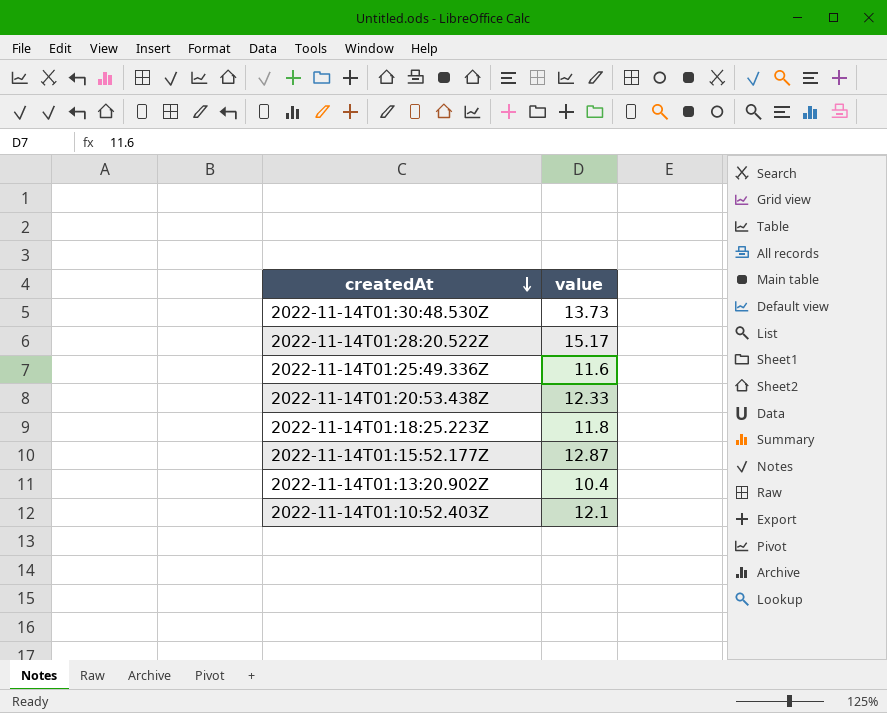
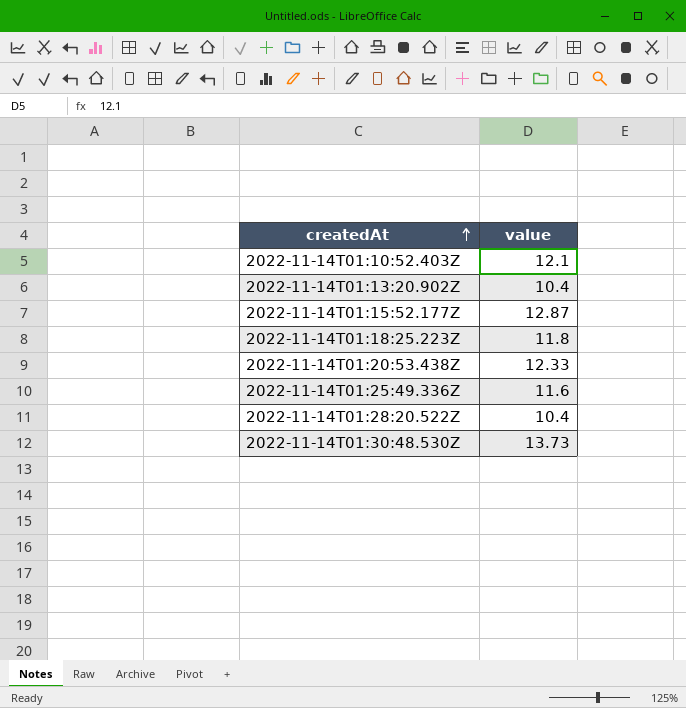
row order: createdAt descending -> createdAt ascending
2022-11-14T01:28:20.522Z | value: 15.17 -> 10.4

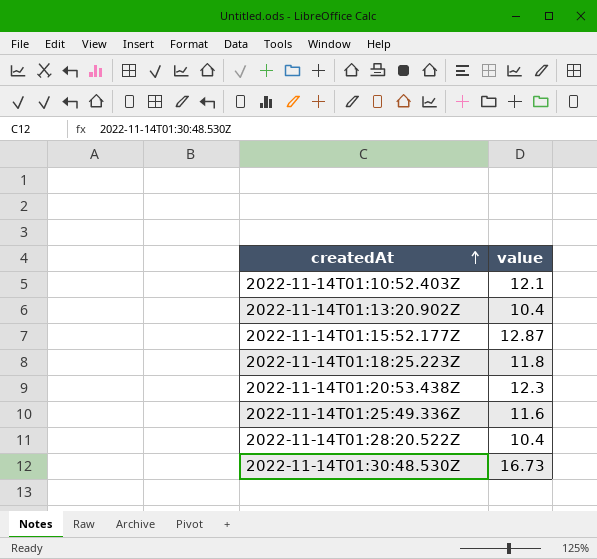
2022-11-14T01:20:53.438Z | value: 12.33 -> 12.3
2022-11-14T01:30:48.530Z | value: 13.73 -> 16.73

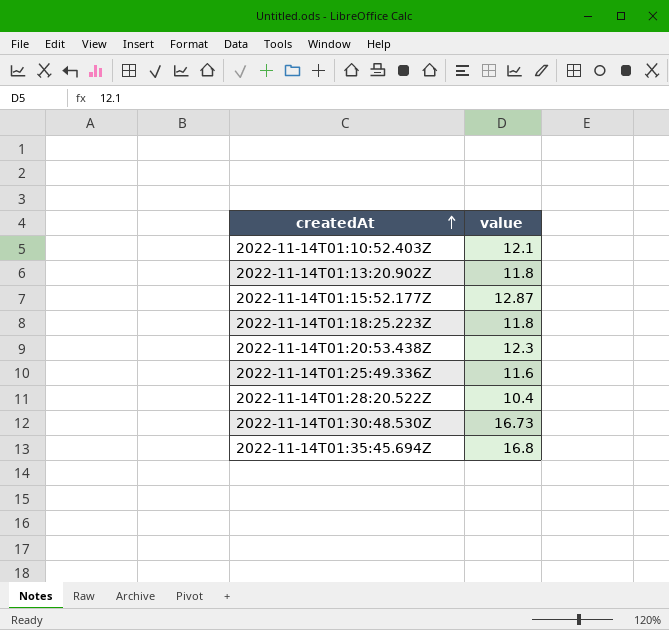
2022-11-14T01:13:20.902Z | value: 10.4 -> 11.8
row 2022-11-14T01:35:45.694Z: none -> 16.8

